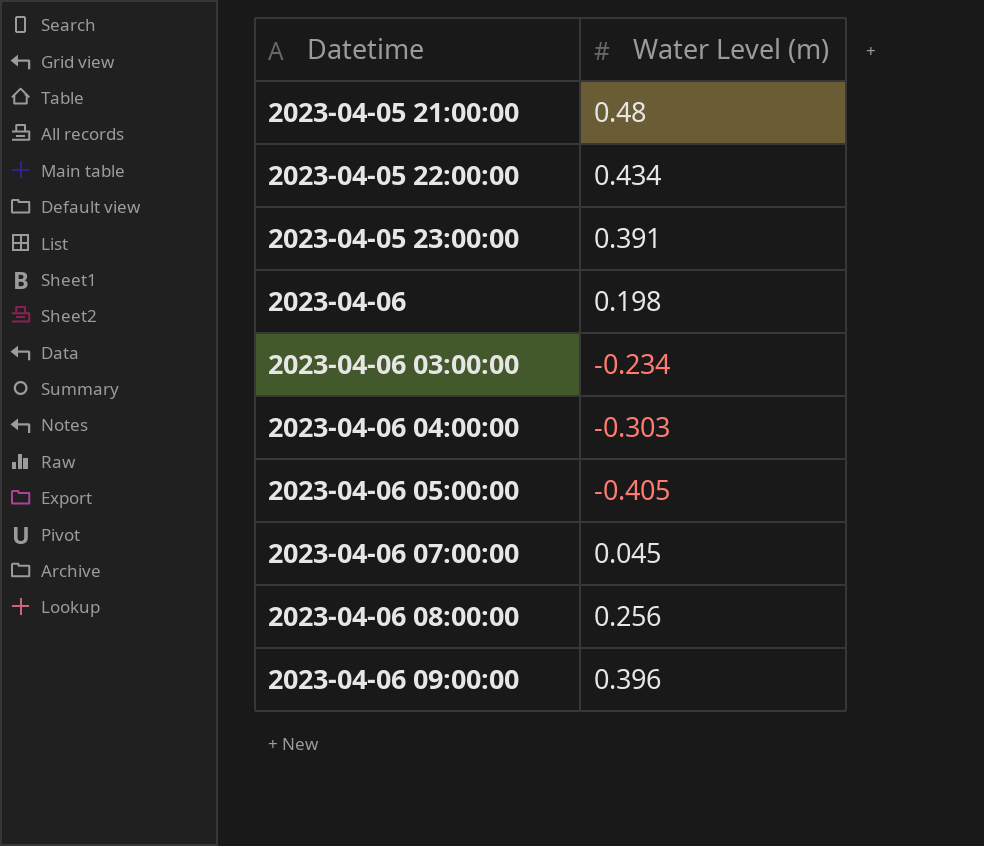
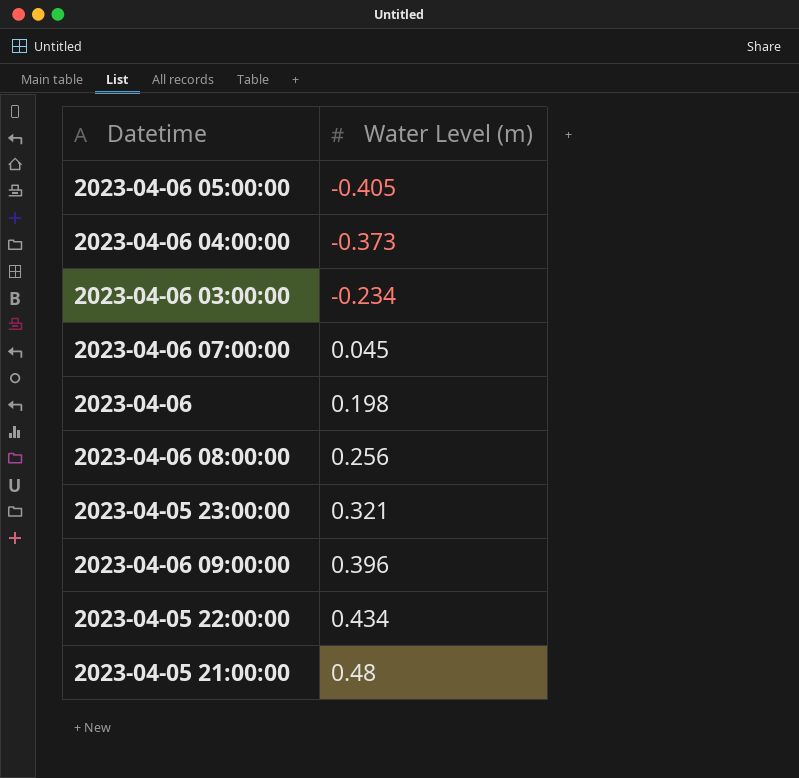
row order: Datetime ascending -> Water Level (m) ascending
2023-04-06 04:00:00 | Water Level (m): -0.303 -> -0.373
2023-04-05 23:00:00 | Water Level (m): 0.391 -> 0.321

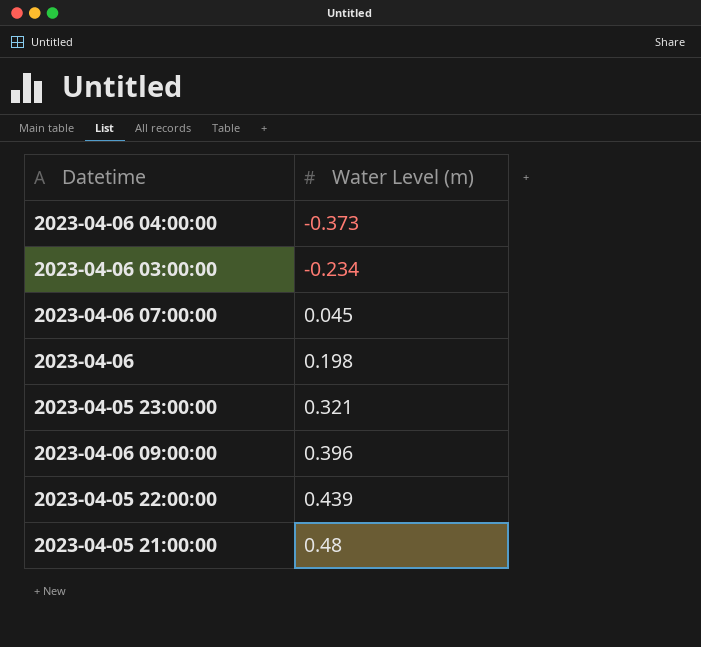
row 2023-04-06 05:00:00: -0.405 -> none
row 2023-04-06 08:00:00: 0.256 -> none
2023-04-05 22:00:00 | Water Level (m): 0.434 -> 0.439

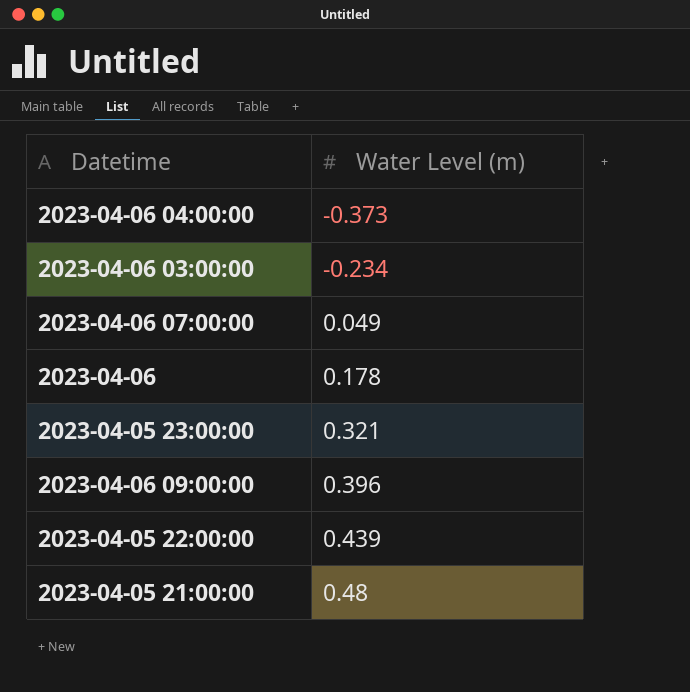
2023-04-06 07:00:00 | Water Level (m): 0.045 -> 0.049
2023-04-06 | Water Level (m): 0.198 -> 0.178

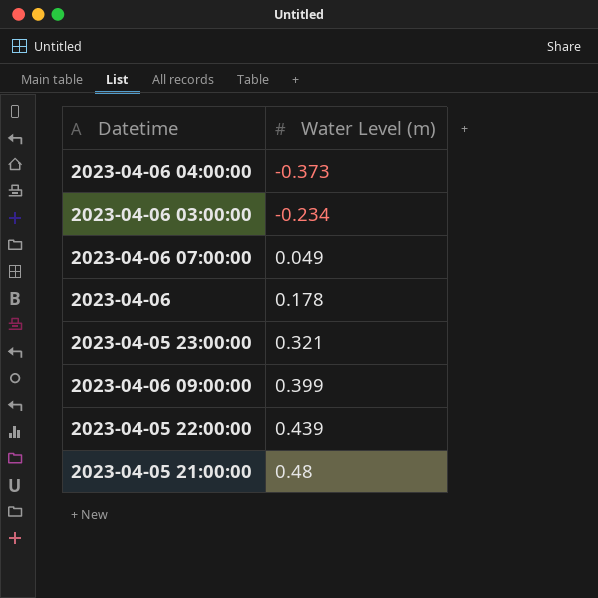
2023-04-06 09:00:00 | Water Level (m): 0.396 -> 0.399

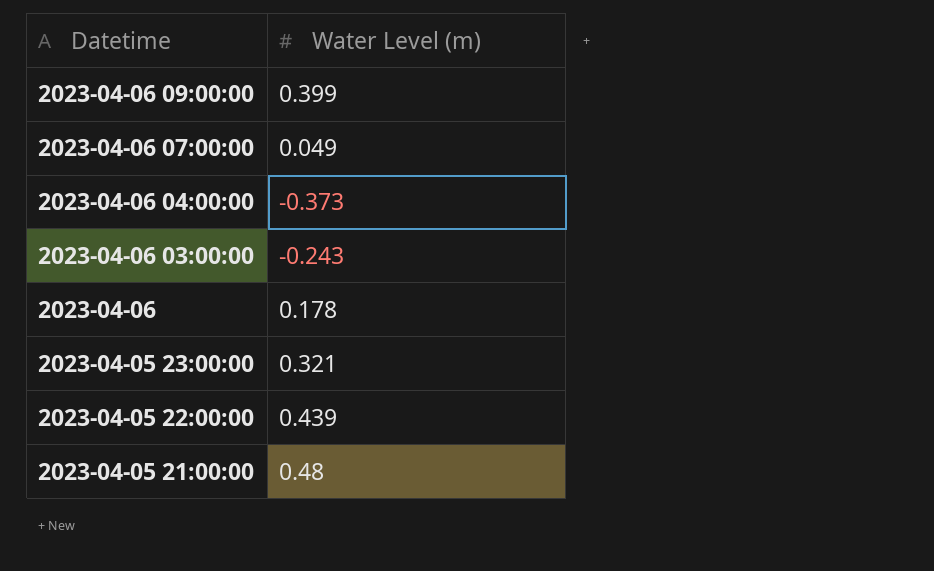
row order: Water Level (m) ascending -> Datetime descending
2023-04-06 03:00:00 | Water Level (m): -0.234 -> -0.243

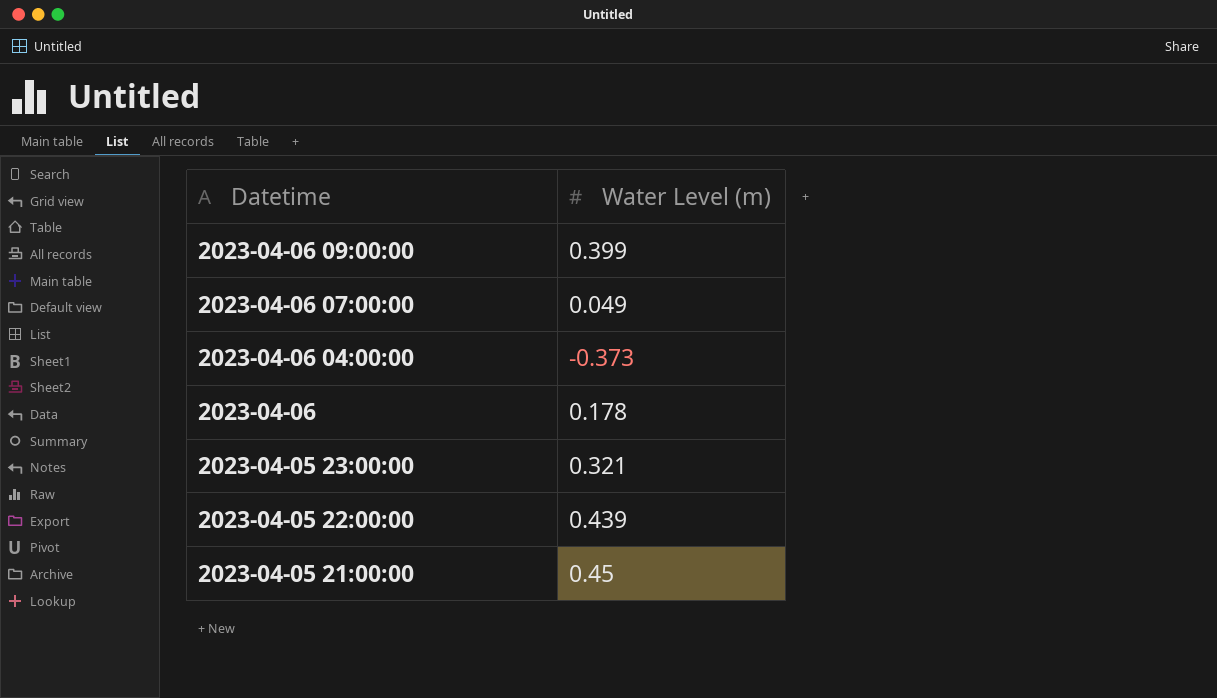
row 2023-04-06 03:00:00: -0.243 -> none
2023-04-05 21:00:00 | Water Level (m): 0.48 -> 0.45

